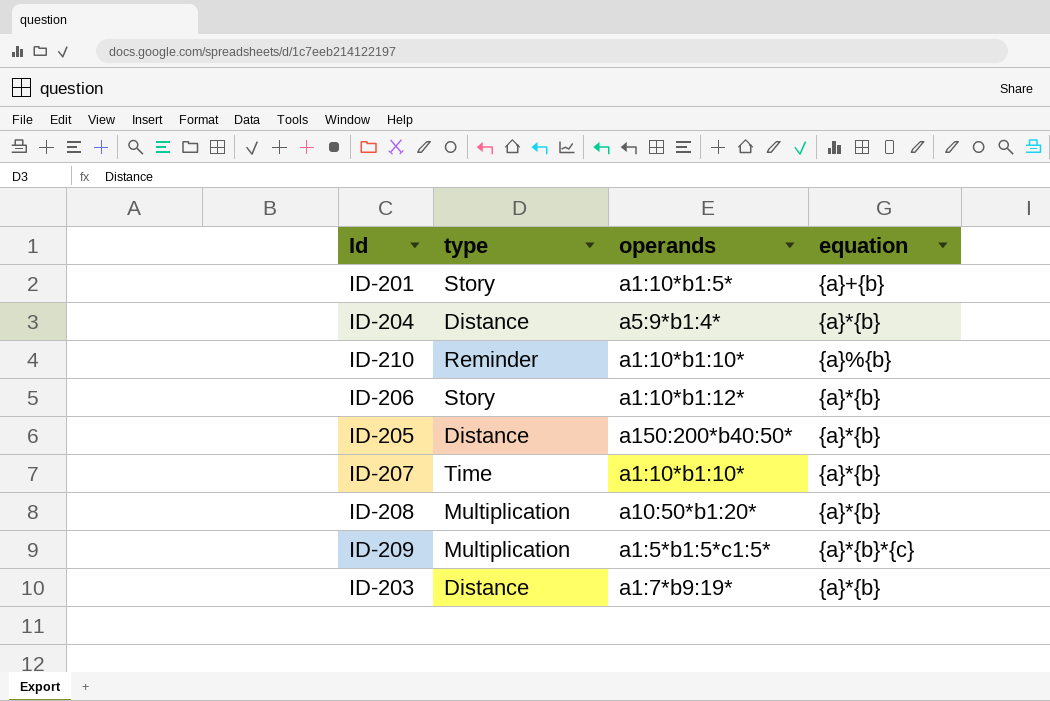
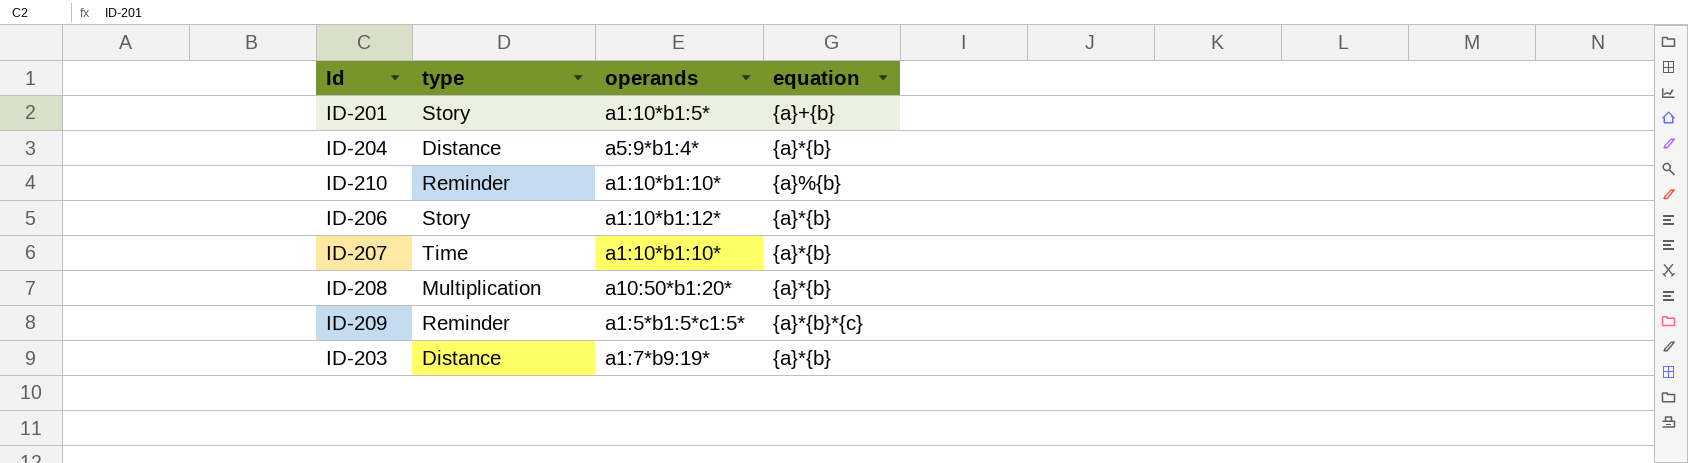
row ID-205: Distance | a150:200*b40:50* | {a}*{b} -> none
ID-209 | type: Multiplication -> Reminder

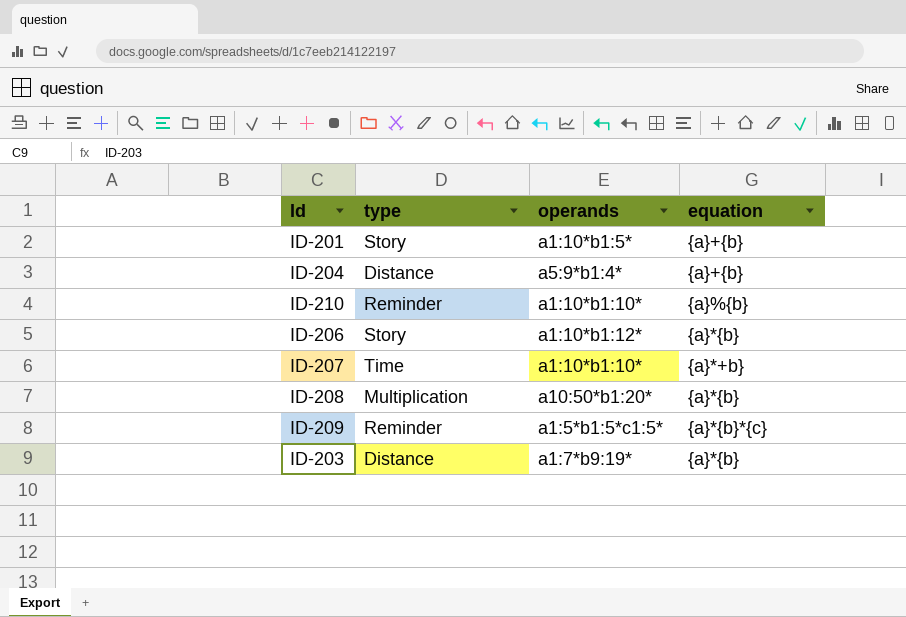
ID-204 | equation: {a}*{b} -> {a}+{b}
ID-207 | equation: {a}*{b} -> {a}*+b}

